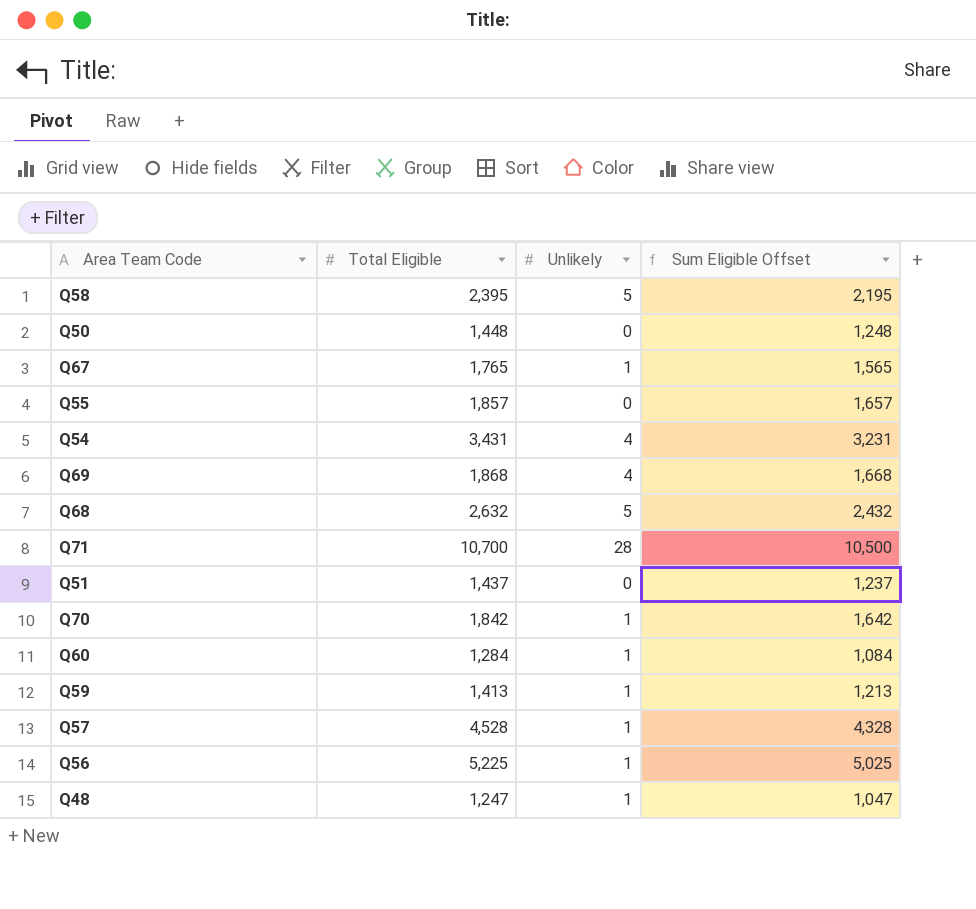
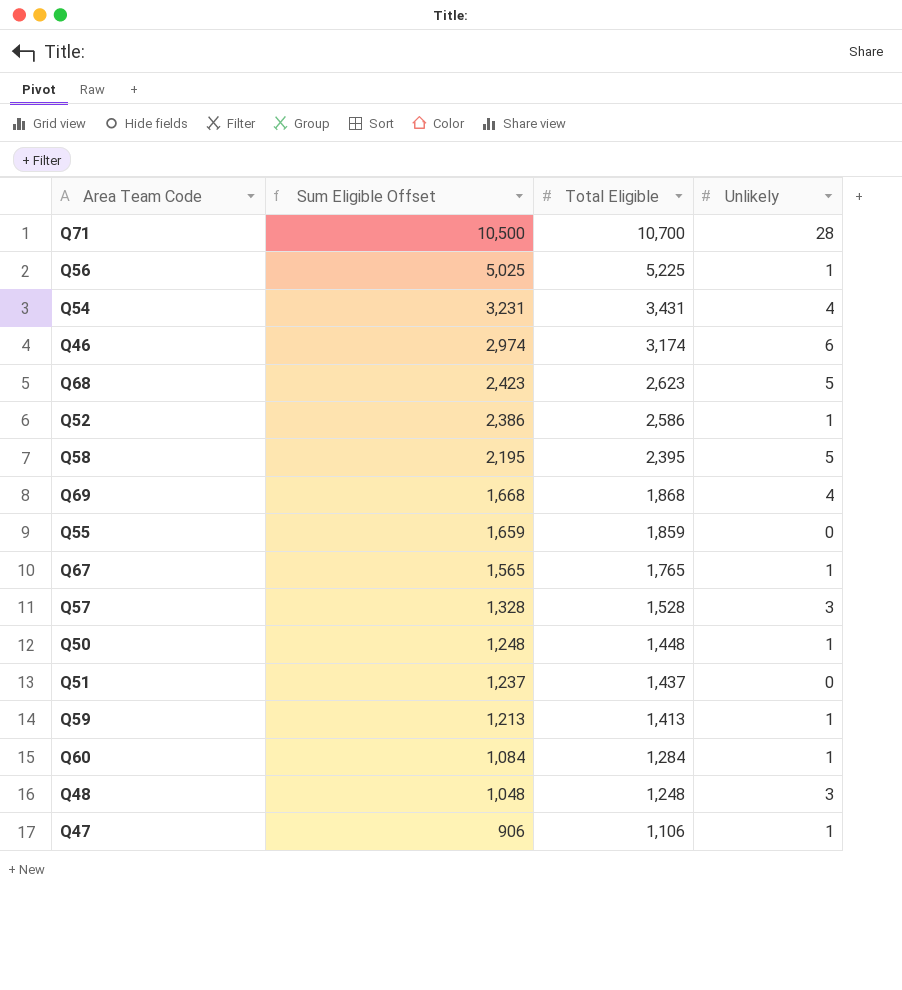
row order: none -> Sum Eligible Offset descending
column Sum Eligible Offset | position: 4 -> 2
row Q70: 1,842 | 1 | 1,642 -> none
row Q46: none -> 2,974 | 3,174 | 6
Q68 | Sum Eligible Offset: 2,432 -> 2,423
Q68 | Total Eligible: 2,632 -> 2,623
row Q52: none -> 2,386 | 2,586 | 1
Q55 | Sum Eligible Offset: 1,657 -> 1,659
Q55 | Total Eligible: 1,857 -> 1,859
Q57 | Sum Eligible Offset: 4,328 -> 1,328
Q57 | Total Eligible: 4,528 -> 1,528
Q57 | Unlikely: 1 -> 3
Q50 | Unlikely: 0 -> 1
Q48 | Sum Eligible Offset: 1,047 -> 1,048
Q48 | Total Eligible: 1,247 -> 1,248
Q48 | Unlikely: 1 -> 3
row Q47: none -> 906 | 1,106 | 1

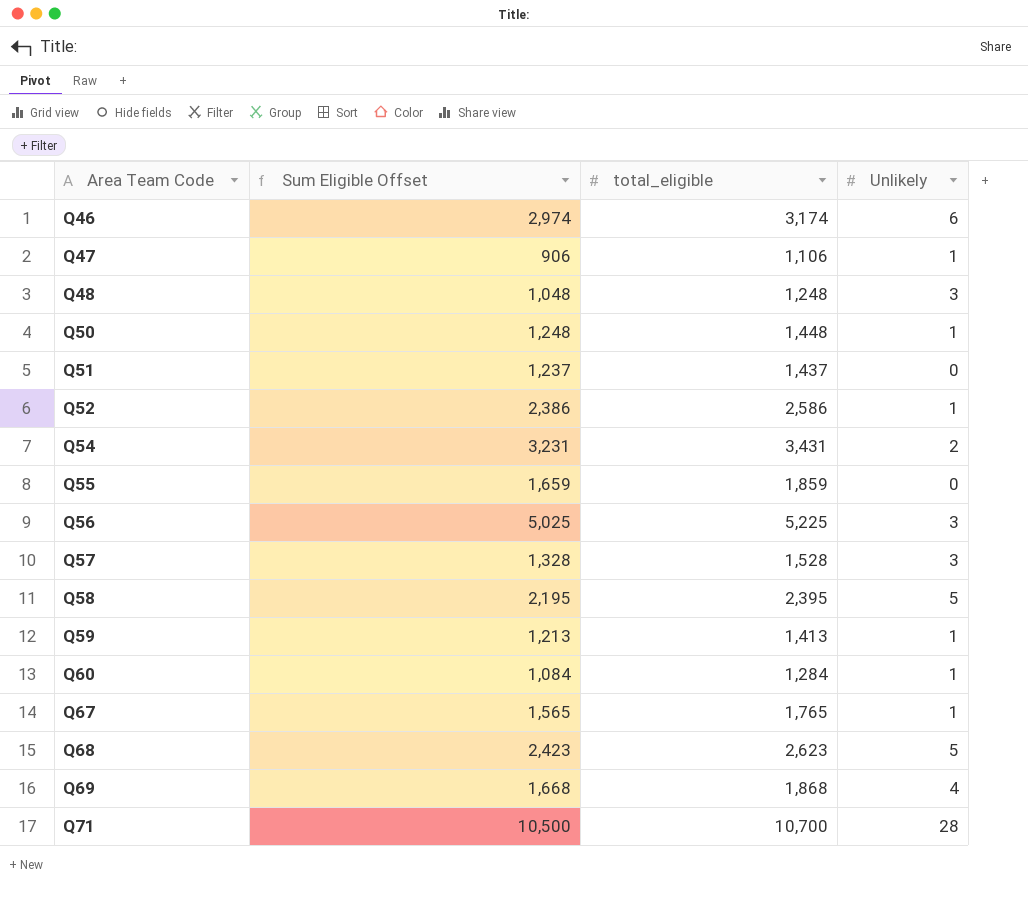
row order: Sum Eligible Offset descending -> Area Team Code ascending
column name: Total Eligible -> total_eligible
Q54 | Unlikely: 4 -> 2
Q56 | Unlikely: 1 -> 3

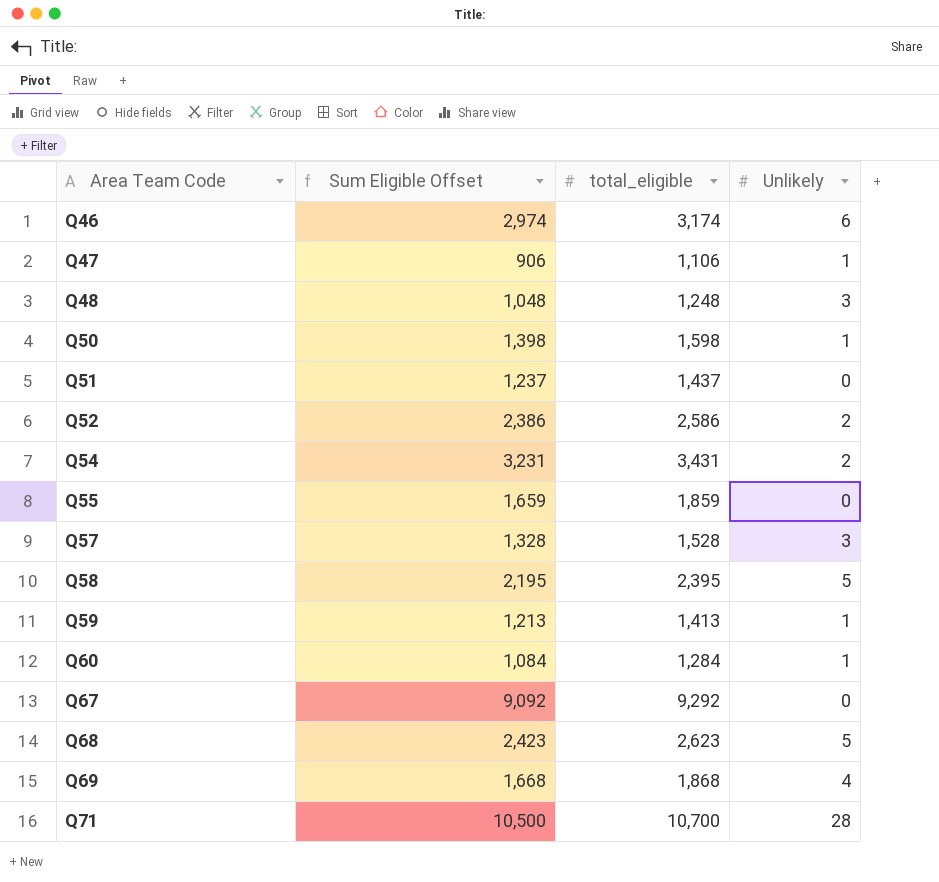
row Q56: 5,025 | 5,225 | 3 -> none
Q50 | Sum Eligible Offset: 1,248 -> 1,398
Q50 | total_eligible: 1,448 -> 1,598
Q52 | Unlikely: 1 -> 2
Q67 | Sum Eligible Offset: 1,565 -> 9,092
Q67 | total_eligible: 1,765 -> 9,292
Q67 | Unlikely: 1 -> 0

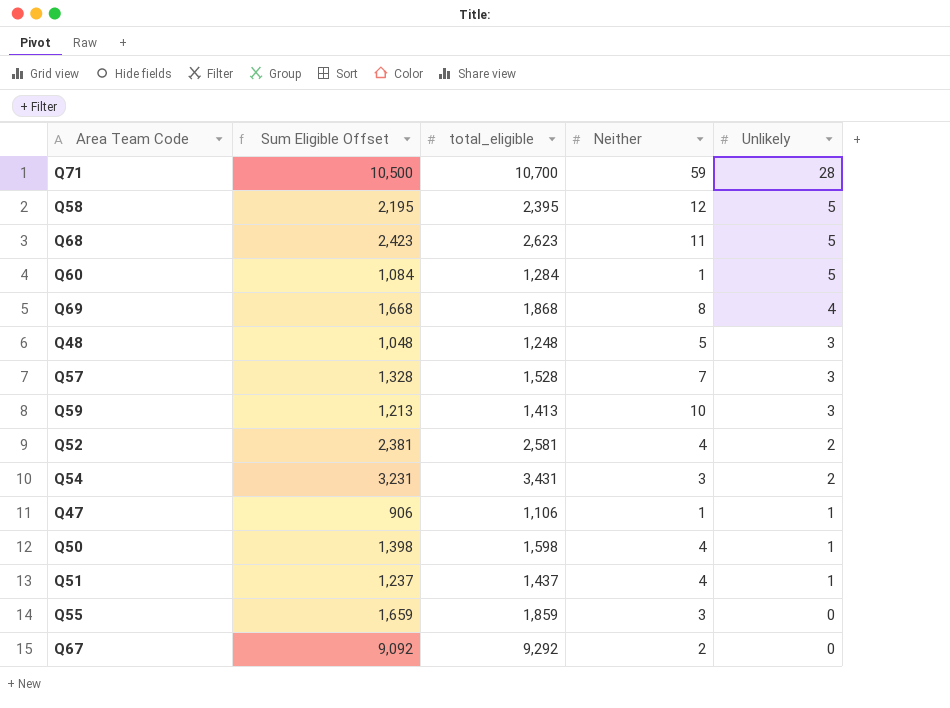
row order: Area Team Code ascending -> Unlikely descending
column Neither | position: none -> 4
row Q46: 2,974 | 3,174 | 6 -> none
Q60 | Unlikely: 1 -> 5
Q59 | Unlikely: 1 -> 3
Q52 | Sum Eligible Offset: 2,386 -> 2,381
Q52 | total_eligible: 2,586 -> 2,581
Q51 | Unlikely: 0 -> 1

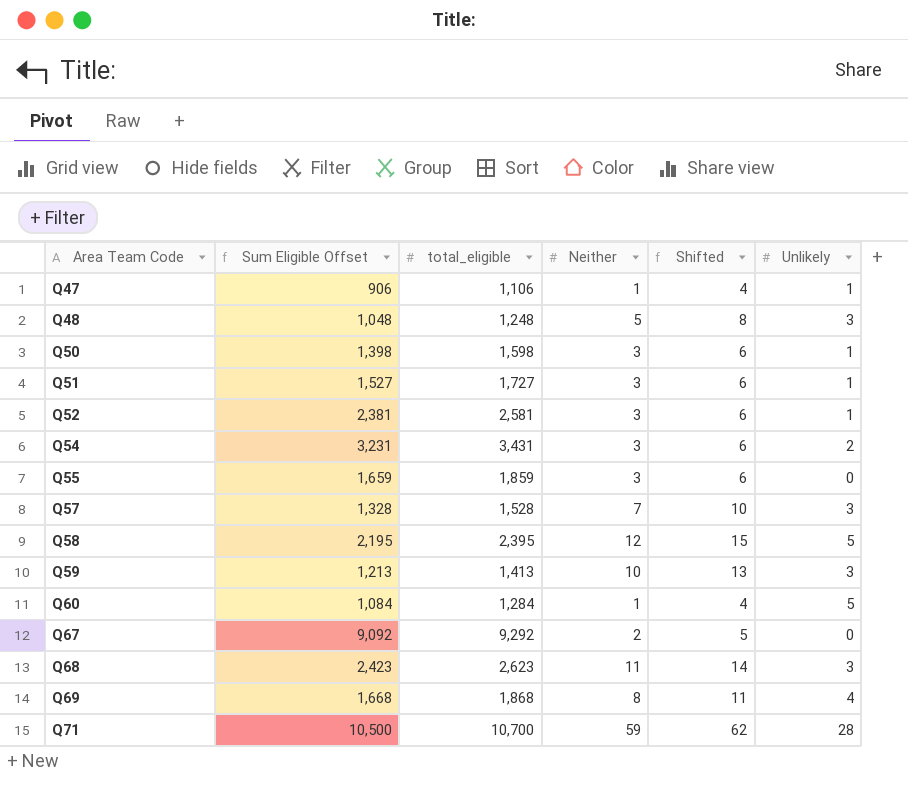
row order: Unlikely descending -> Area Team Code ascending
column Shifted | formula: none -> [Neither] + 3
Q50 | Neither: 4 -> 3
Q51 | Sum Eligible Offset: 1,237 -> 1,527
Q51 | total_eligible: 1,437 -> 1,727
Q51 | Neither: 4 -> 3
Q52 | Neither: 4 -> 3
Q52 | Unlikely: 2 -> 1
Q68 | Unlikely: 5 -> 3

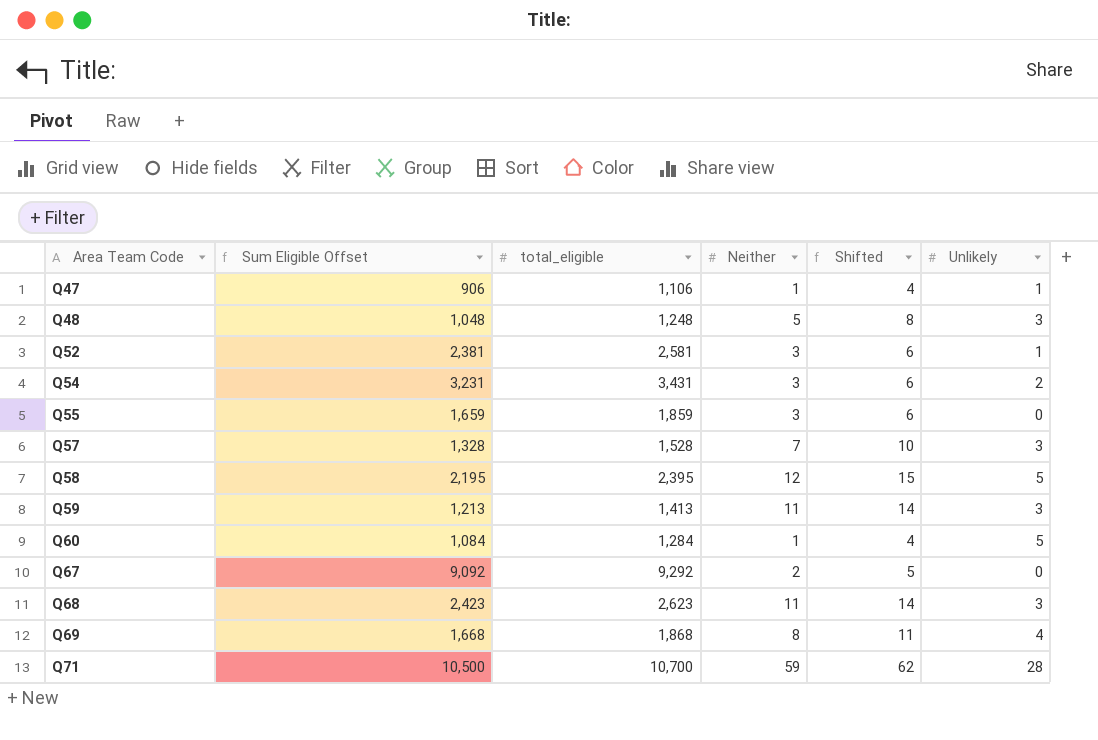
row Q50: 1,398 | 1,598 | 3 | 6 | 1 -> none
row Q51: 1,527 | 1,727 | 3 | 6 | 1 -> none
Q59 | Neither: 10 -> 11
Q59 | Shifted: 13 -> 14

